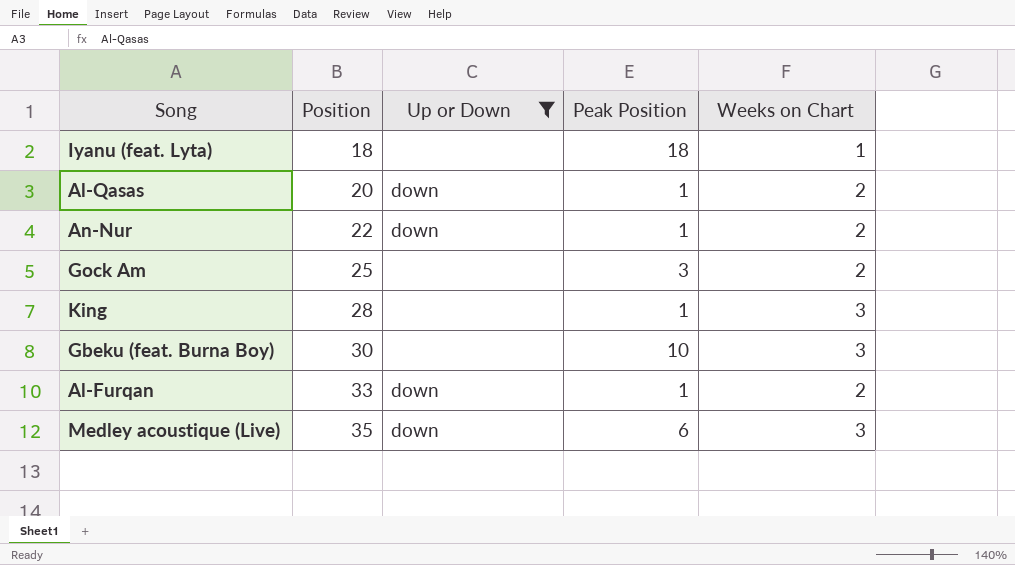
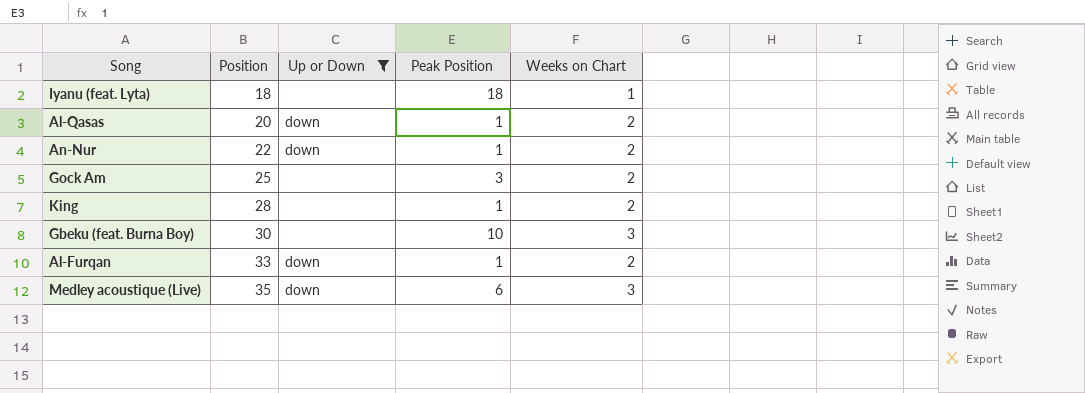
King | Weeks on Chart: 3 -> 2

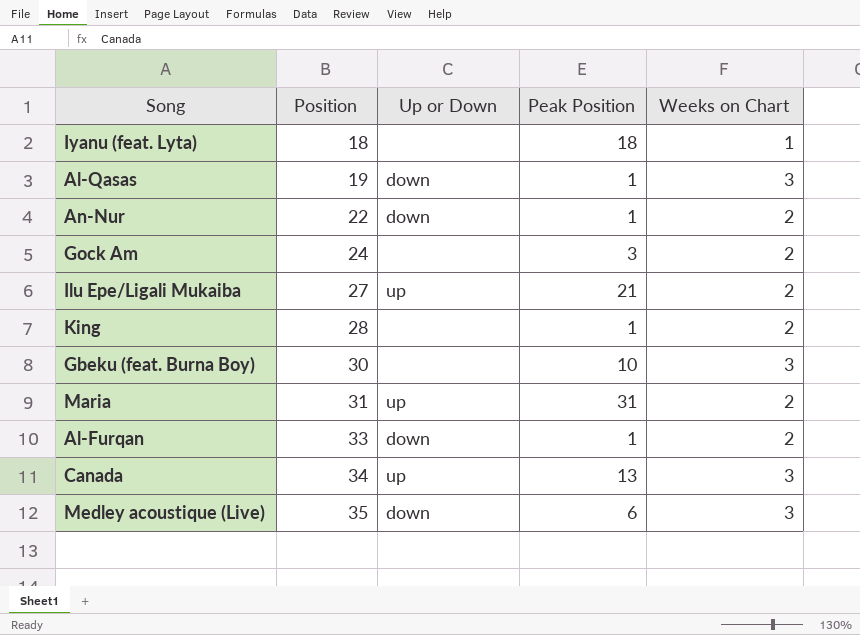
filter: Up or Down != up -> none
Al-Qasas | Position: 20 -> 19
Al-Qasas | Weeks on Chart: 2 -> 3
Gock Am | Position: 25 -> 24

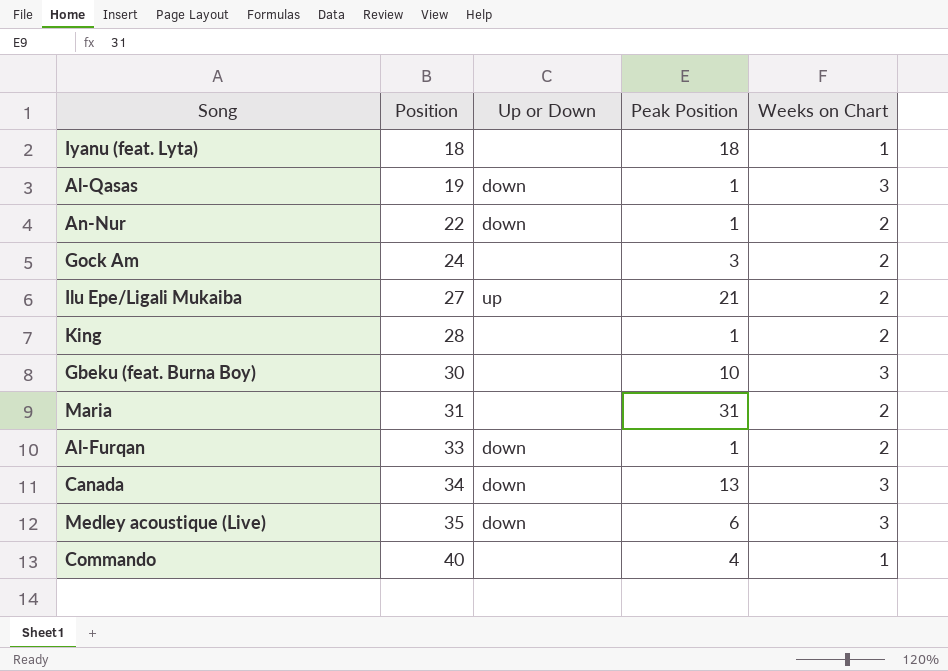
Maria | Up or Down: up -> none
Canada | Up or Down: up -> down
row Commando: none -> 40 | none | 4 | 1

